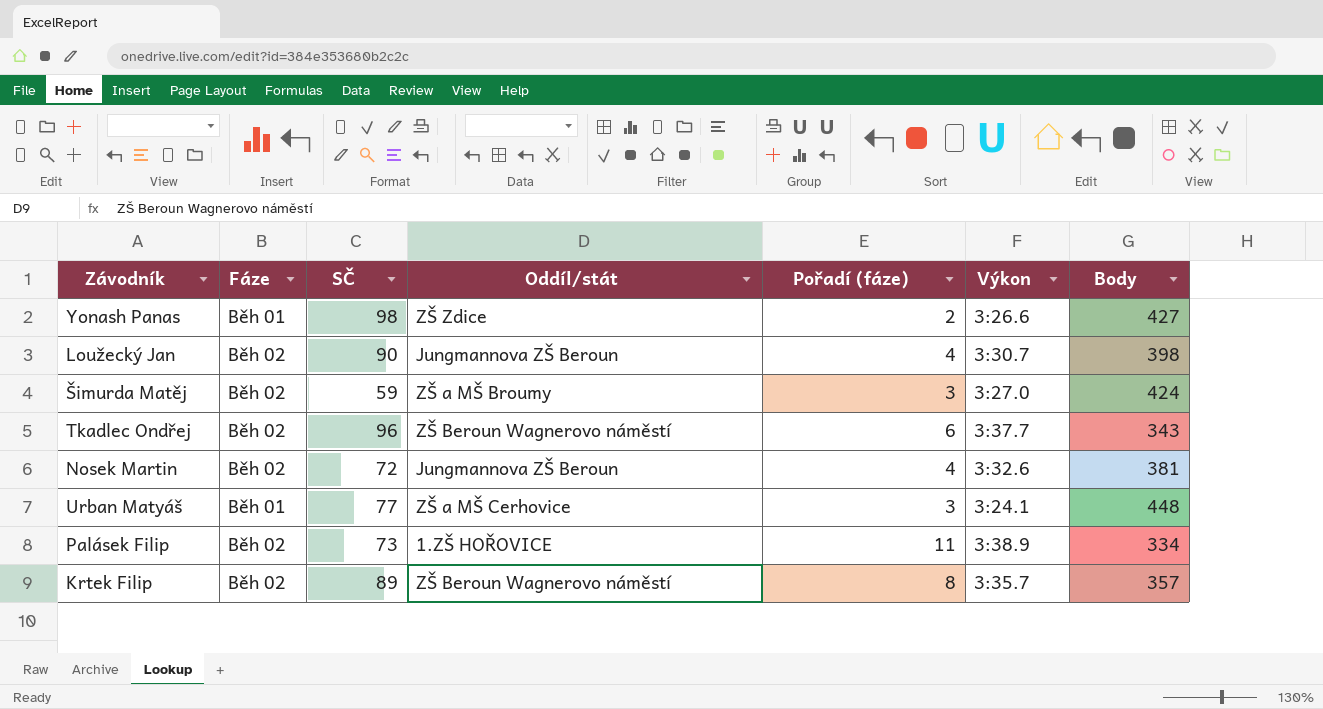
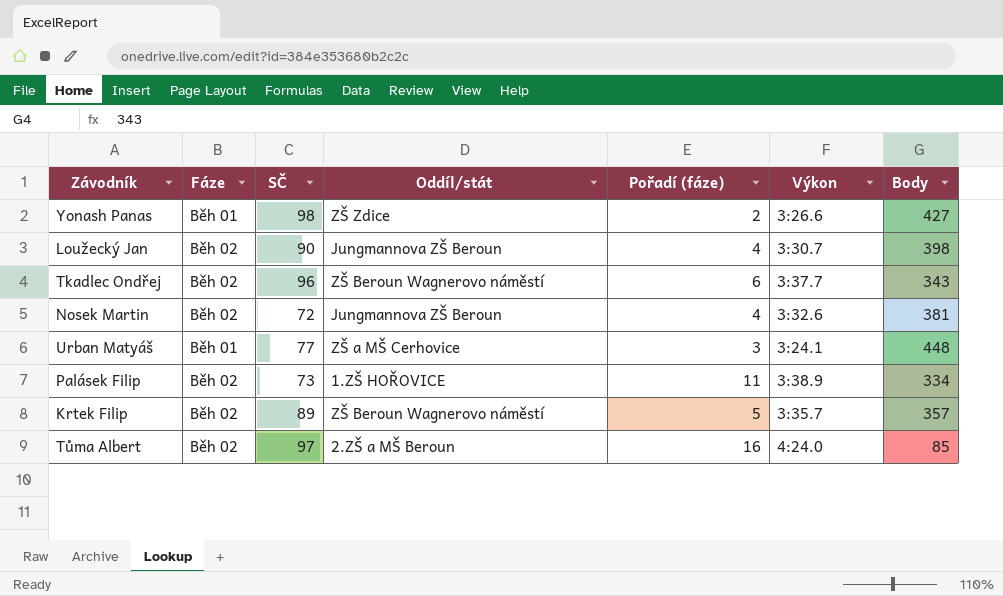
row Šimurda Matěj: Běh 02 | 59 | ZŠ a MŠ Broumy | 3 | 3:27.0 | 424 -> none
Krtek Filip | Pořadí (fáze): 8 -> 5
row Tůma Albert: none -> Běh 02 | 97 | 2.ZŠ a MŠ Beroun | 16 | 4:24.0 | 85

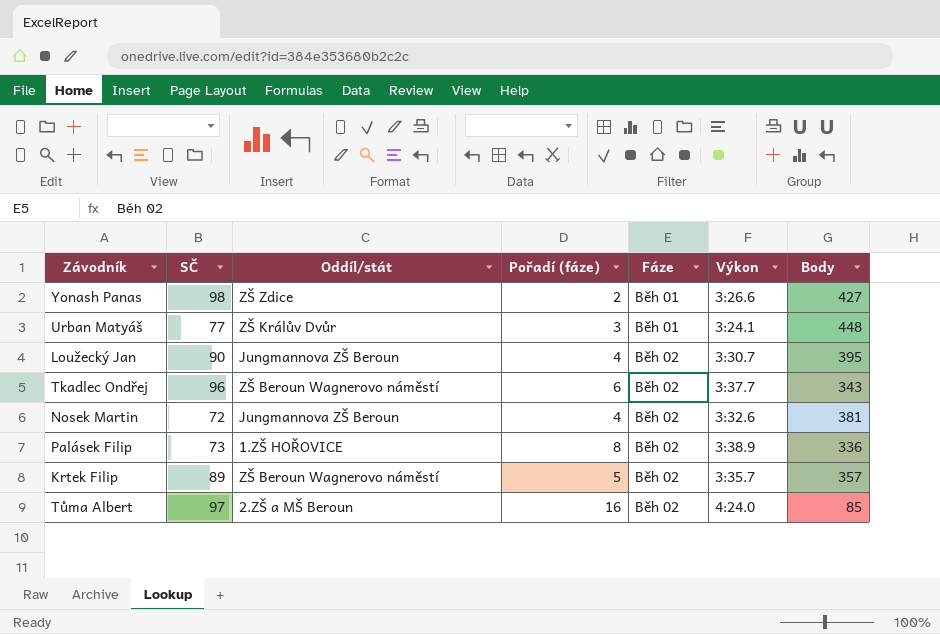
row order: none -> Fáze ascending
column Fáze | position: 2 -> 5
Urban Matyáš | Oddíl/stát: ZŠ a MŠ Cerhovice -> ZŠ Králův Dvůr
Loužecký Jan | Body: 398 -> 395
Palásek Filip | Pořadí (fáze): 11 -> 8
Palásek Filip | Body: 334 -> 336

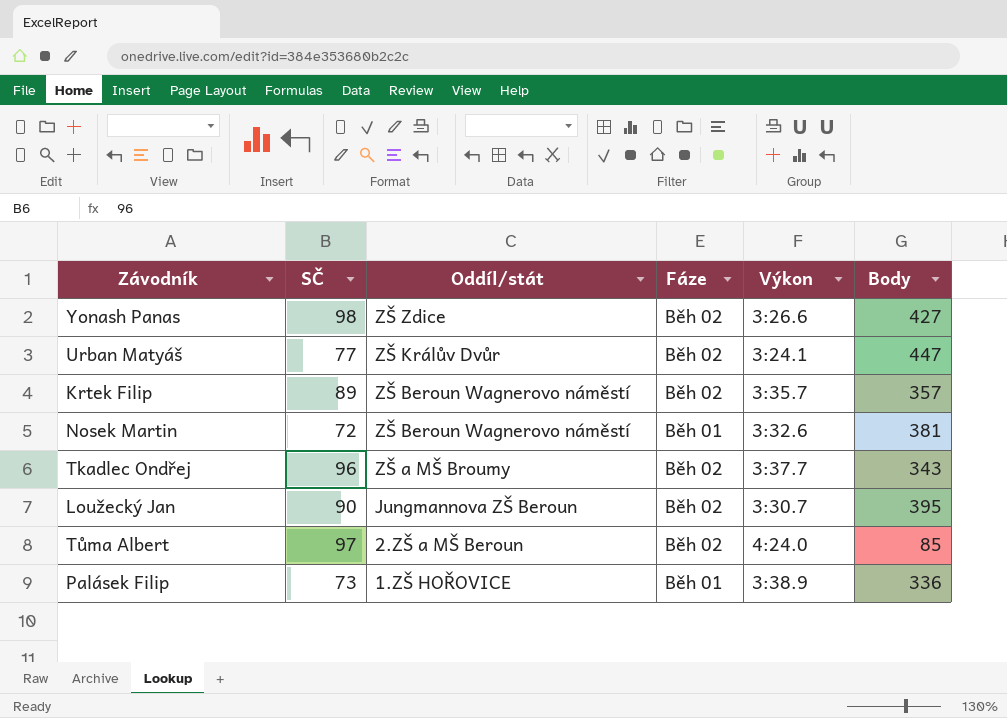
row order: Fáze ascending -> Oddíl/stát descending
column Pořadí (fáze) | position: 4 -> none
Yonash Panas | Fáze: Běh 01 -> Běh 02
Urban Matyáš | Fáze: Běh 01 -> Běh 02
Urban Matyáš | Body: 448 -> 447
Nosek Martin | Oddíl/stát: Jungmannova ZŠ Beroun -> ZŠ Beroun Wagnerovo náměstí
Nosek Martin | Fáze: Běh 02 -> Běh 01
Tkadlec Ondřej | Oddíl/stát: ZŠ Beroun Wagnerovo náměstí -> ZŠ a MŠ Broumy
Palásek Filip | Fáze: Běh 02 -> Běh 01

